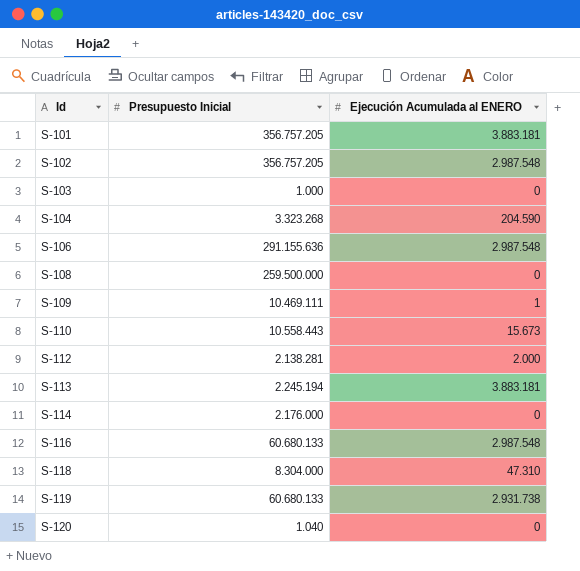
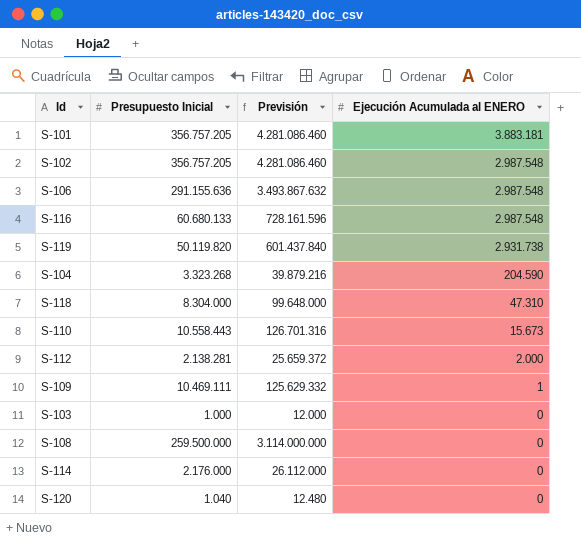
row order: Id ascending -> Ejecución Acumulada al ENERO descending
column Previsión | formula: none -> [Presupuesto Inicial] * 12
row S-113: 2.245.194 | 3.883.181 -> none
S-119 | Presupuesto Inicial: 60.680.133 -> 50.119.820

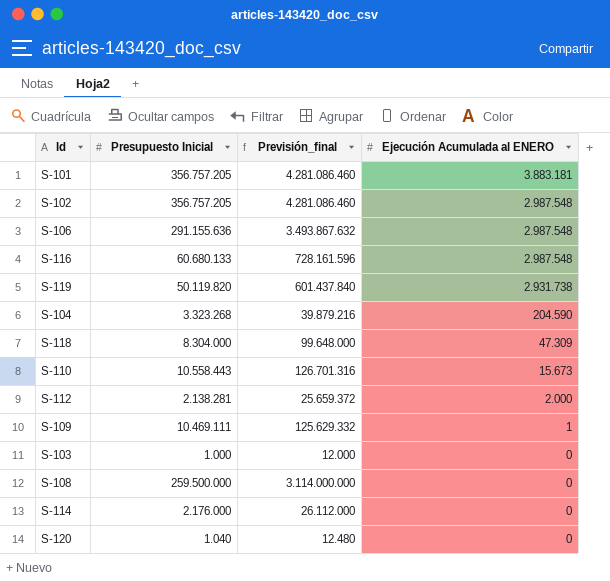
column name: Previsión -> Previsión_final
S-118 | Ejecución Acumulada al ENERO: 47.310 -> 47.309

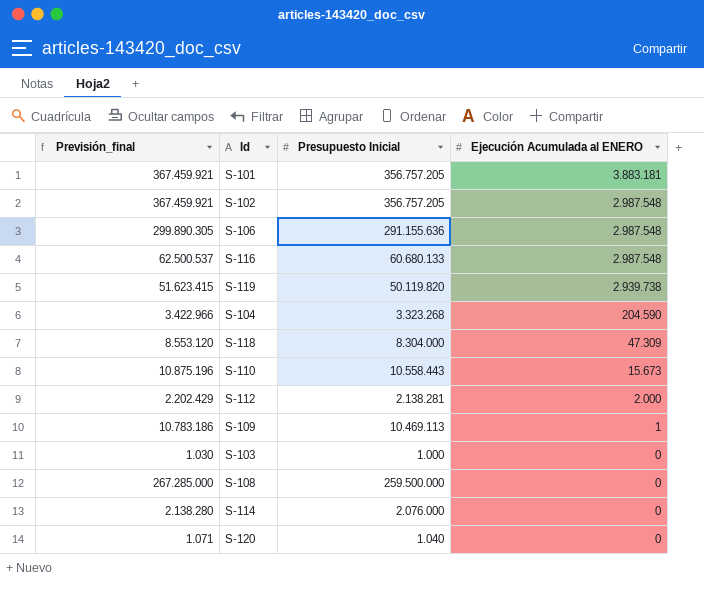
column Previsión_final | formula: [Presupuesto Inicial] * 12 -> [Presupuesto Inicial] * 1,03
column Previsión_final | position: 3 -> 1
S-119 | Ejecución Acumulada al ENERO: 2.931.738 -> 2.939.738
S-109 | Presupuesto Inicial: 10.469.111 -> 10.469.113
S-114 | Presupuesto Inicial: 2.176.000 -> 2.076.000

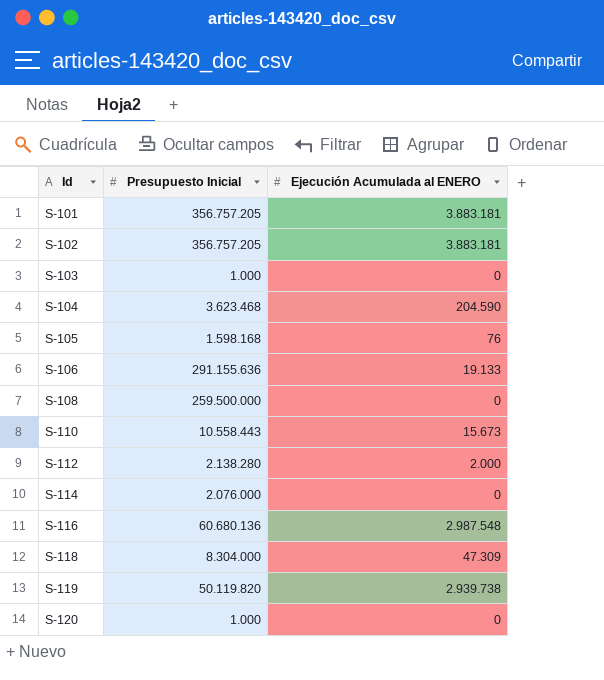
row order: Ejecución Acumulada al ENERO descending -> Id ascending
column Previsión_final | formula: [Presupuesto Inicial] * 1,03 -> none
row S-109: 10.783.186 | 10.469.113 | 1 -> none
S-102 | Ejecución Acumulada al ENERO: 2.987.548 -> 3.883.181
S-104 | Presupuesto Inicial: 3.323.268 -> 3.623.468
row S-105: none -> 1.598.168 | 76
S-106 | Ejecución Acumulada al ENERO: 2.987.548 -> 19.133
S-112 | Presupuesto Inicial: 2.138.281 -> 2.138.280
S-116 | Presupuesto Inicial: 60.680.133 -> 60.680.136
S-120 | Presupuesto Inicial: 1.040 -> 1.000

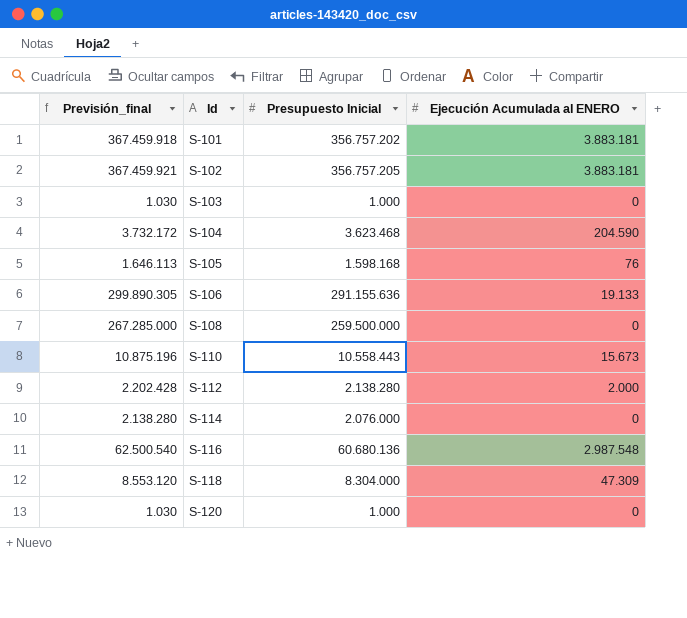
column Previsión_final | formula: none -> [Presupuesto Inicial] * 1,03
row S-119: 50.119.820 | 2.939.738 -> none
S-101 | Presupuesto Inicial: 356.757.205 -> 356.757.202

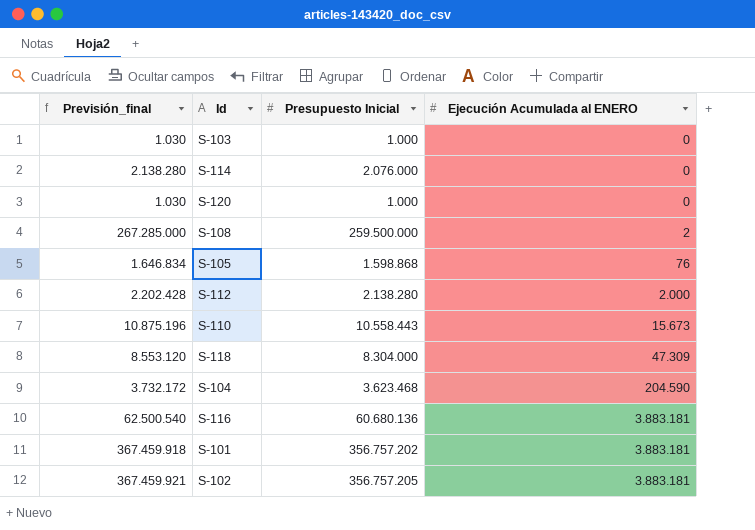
row order: Id ascending -> Ejecución Acumulada al ENERO ascending
row S-106: 299.890.305 | 291.155.636 | 19.133 -> none
S-108 | Ejecución Acumulada al ENERO: 0 -> 2
S-105 | Previsión_final: 1.646.113 -> 1.646.834
S-105 | Presupuesto Inicial: 1.598.168 -> 1.598.868
S-116 | Ejecución Acumulada al ENERO: 2.987.548 -> 3.883.181

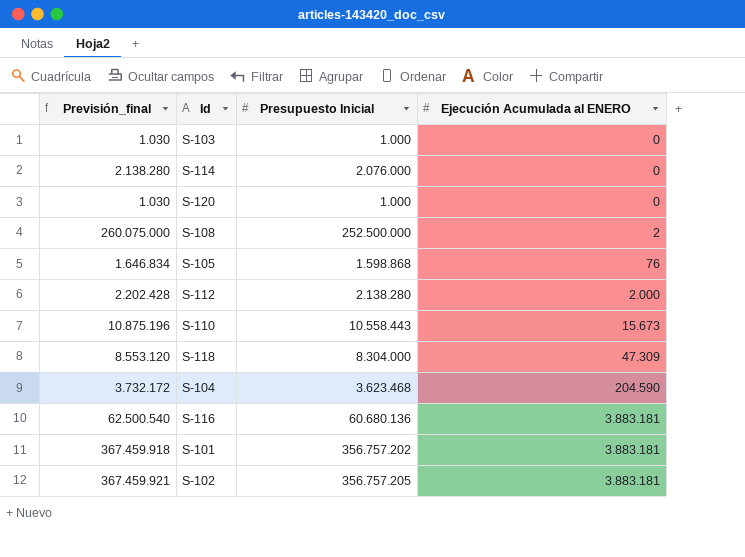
S-108 | Previsión_final: 267.285.000 -> 260.075.000
S-108 | Presupuesto Inicial: 259.500.000 -> 252.500.000

